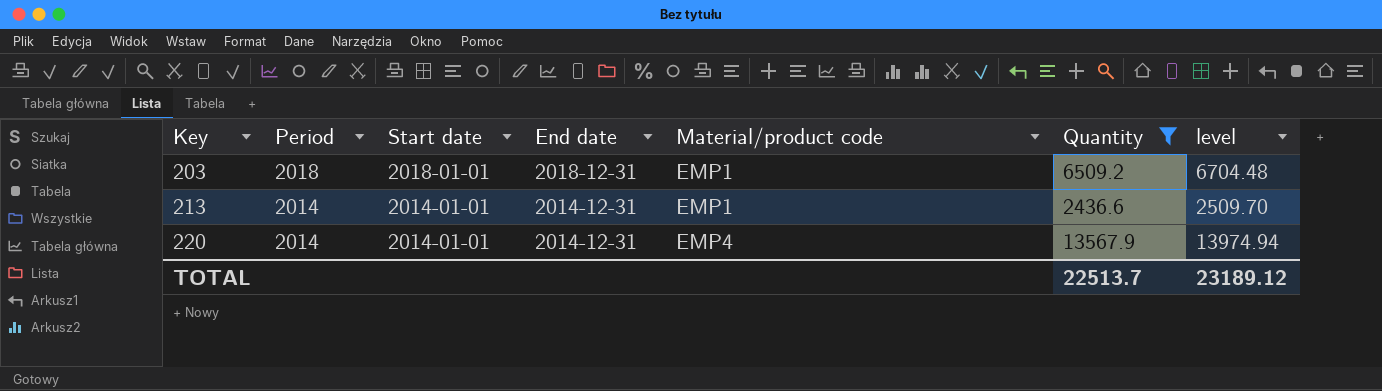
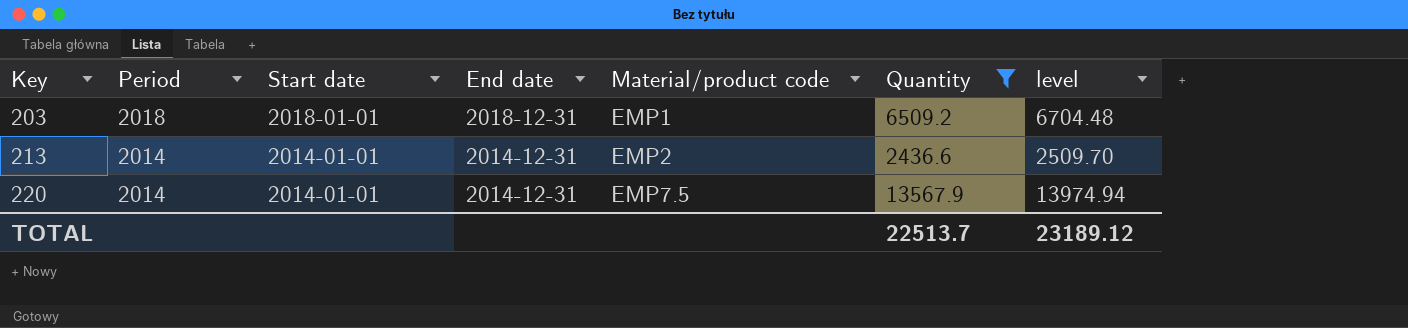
213 | Material/product code: EMP1 -> EMP2
220 | Material/product code: EMP4 -> EMP7.5

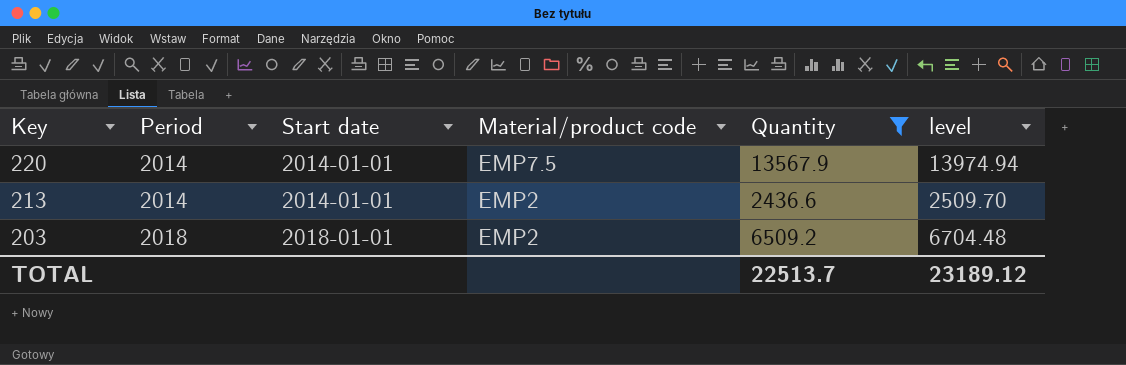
row order: Key ascending -> Key descending
column End date | position: 4 -> none
203 | Material/product code: EMP1 -> EMP2

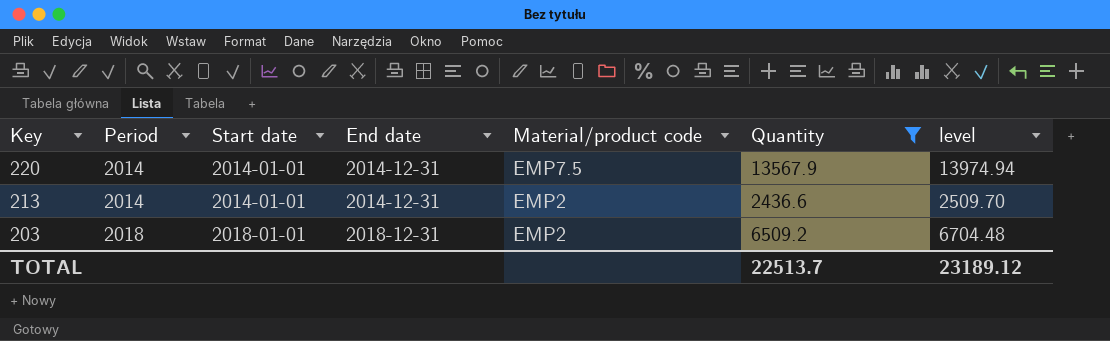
column End date | position: none -> 4

